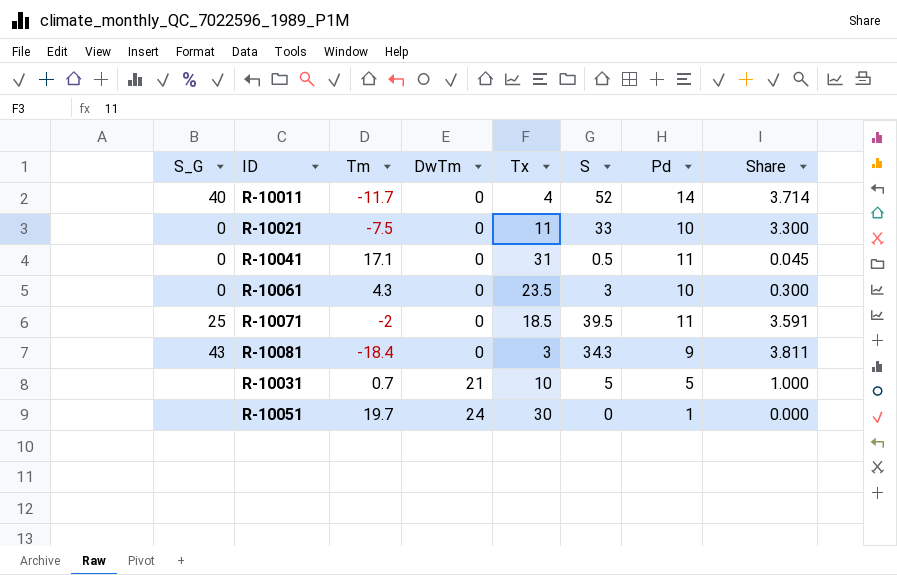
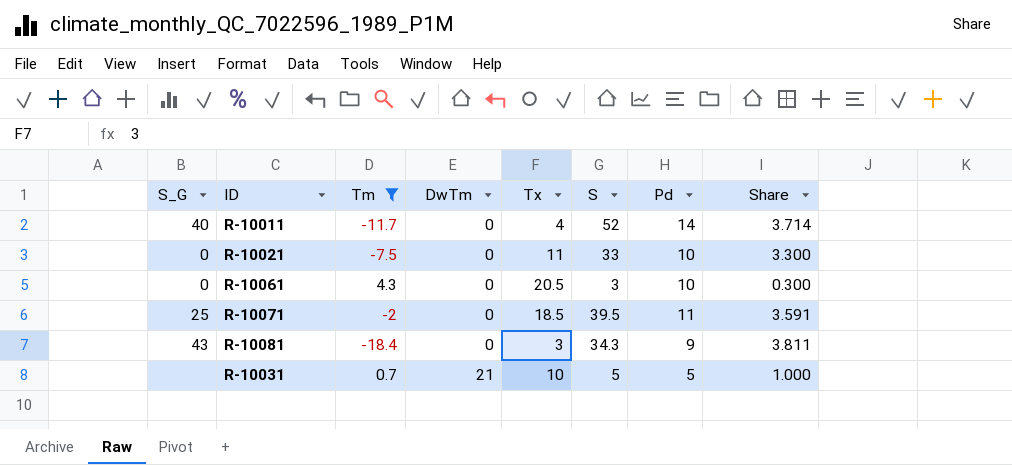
filter: none -> Tm <= 4.3
R-10061 | Tx: 23.5 -> 20.5

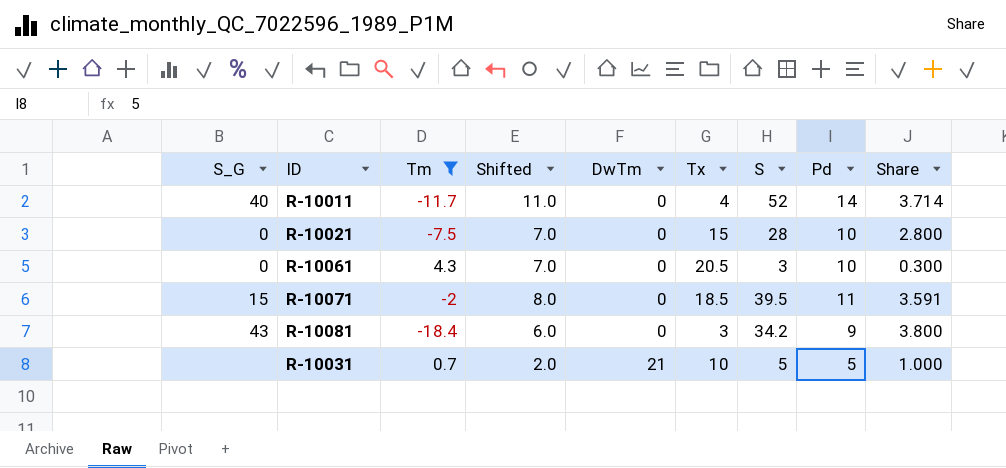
column Shifted | formula: none -> [Pd] - 3
R-10021 | Tx: 11 -> 15
R-10021 | S: 33 -> 28
R-10021 | Share: 3.300 -> 2.800
R-10071 | S_G: 25 -> 15
R-10081 | S: 34.3 -> 34.2
R-10081 | Share: 3.811 -> 3.800

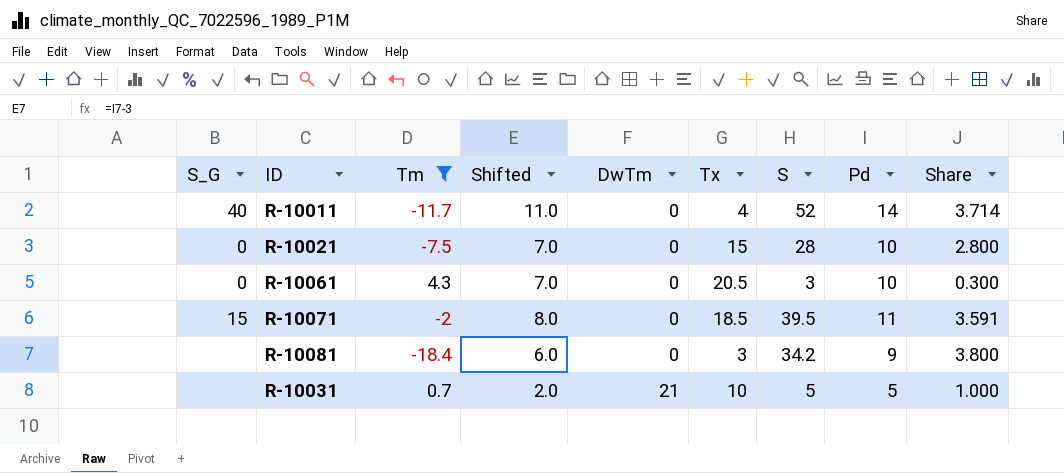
R-10081 | S_G: 43 -> none

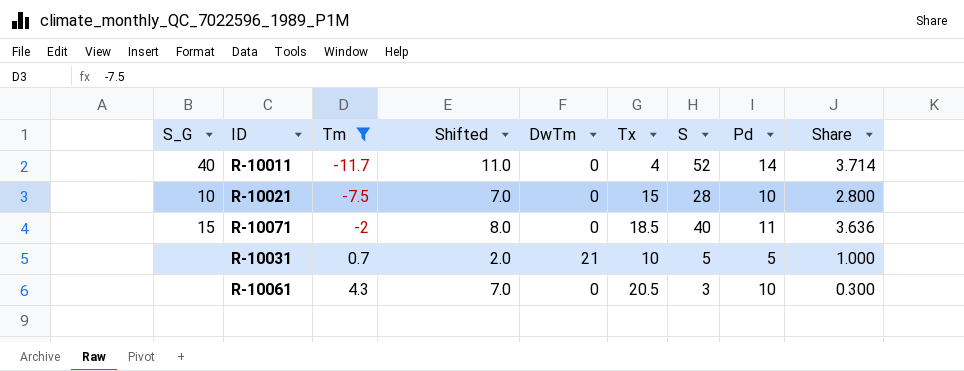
row order: DwTm ascending -> Tm ascending
row R-10081: none | -18.4 | 6.0 | 0 | 3 | 34.2 | 9 | 3.800 -> none
R-10021 | S_G: 0 -> 10
R-10071 | S: 39.5 -> 40
R-10071 | Share: 3.591 -> 3.636
R-10061 | S_G: 0 -> none

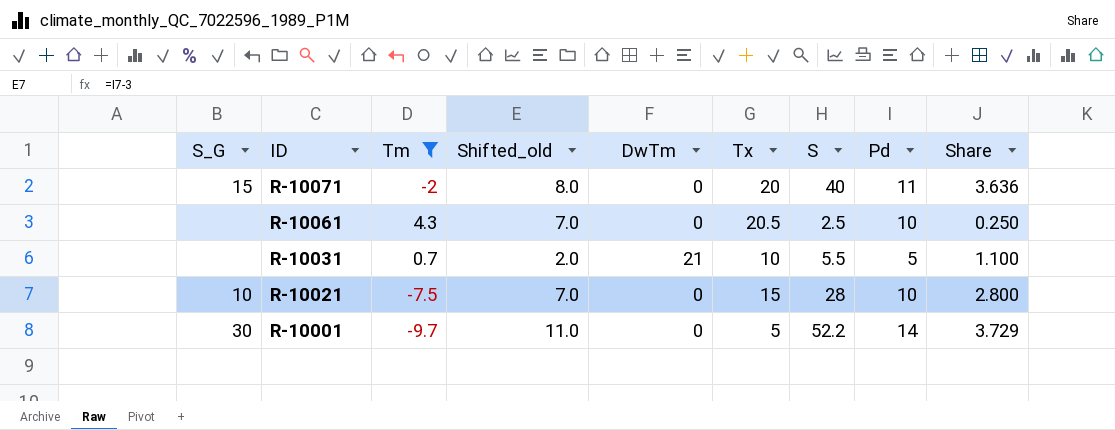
row order: Tm ascending -> ID descending
column name: Shifted -> Shifted_old
row R-10011: 40 | -11.7 | 11.0 | 0 | 4 | 52 | 14 | 3.714 -> none
R-10071 | Tx: 18.5 -> 20
R-10061 | S: 3 -> 2.5
R-10061 | Share: 0.300 -> 0.250
R-10031 | S: 5 -> 5.5
R-10031 | Share: 1.000 -> 1.100
row R-10001: none -> 30 | -9.7 | 11.0 | 0 | 5 | 52.2 | 14 | 3.729

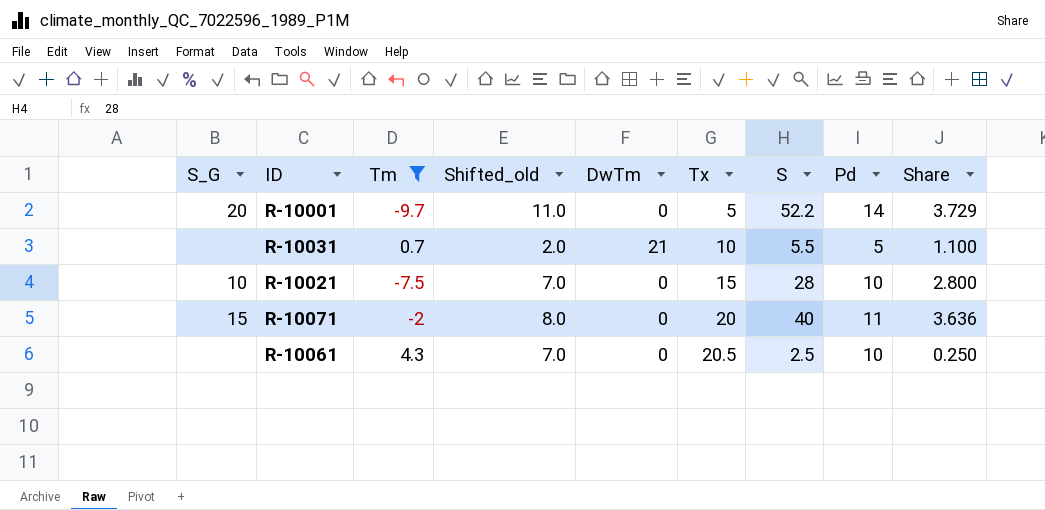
row order: ID descending -> Tx ascending
R-10001 | S_G: 30 -> 20

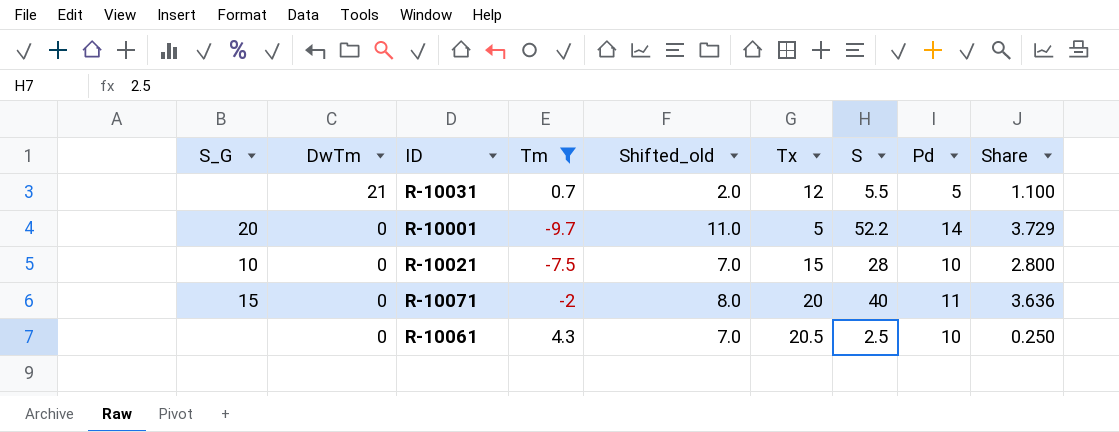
row order: Tx ascending -> DwTm descending
column DwTm | position: 5 -> 2
R-10031 | Tx: 10 -> 12

